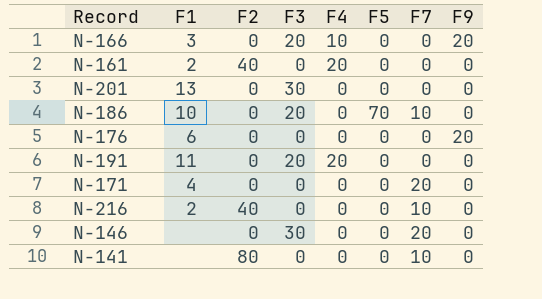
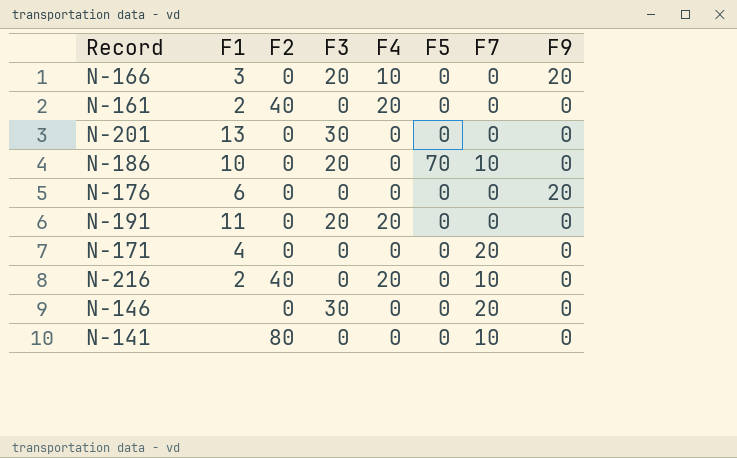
N-216 | F4: 0 -> 20

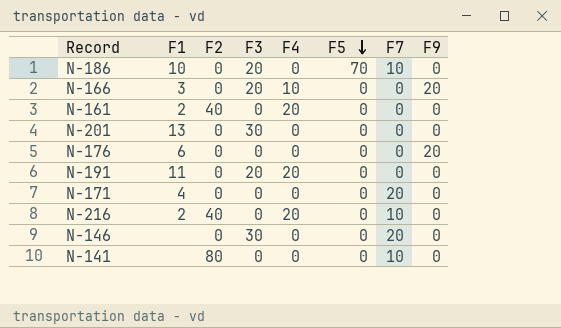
row order: none -> F5 descending

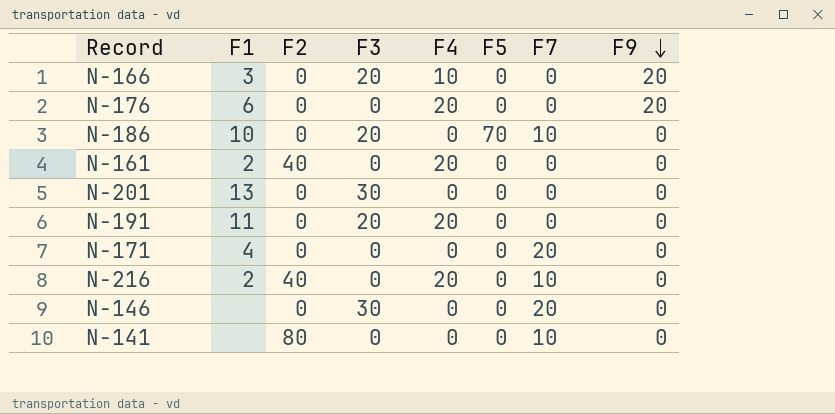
row order: F5 descending -> F9 descending
N-176 | F4: 0 -> 20

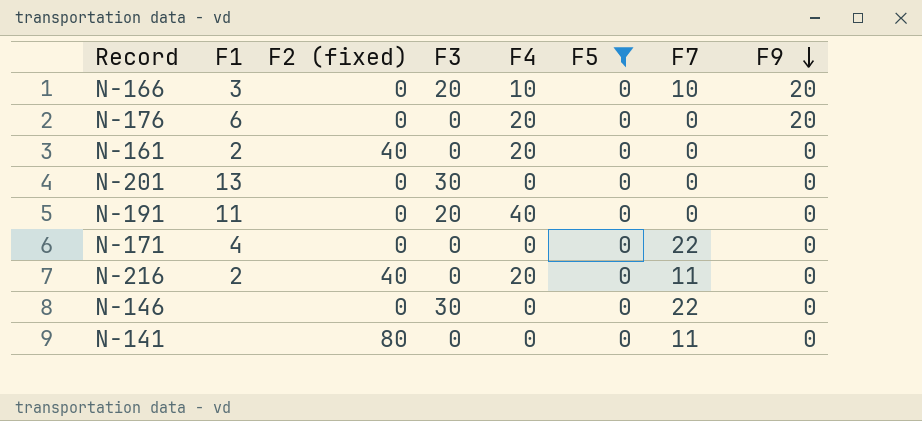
filter: none -> F5 = 0
column name: F2 -> F2 (fixed)
N-166 | F7: 0 -> 10
N-191 | F4: 20 -> 40
N-171 | F7: 20 -> 22
N-216 | F7: 10 -> 11
N-146 | F7: 20 -> 22
N-141 | F7: 10 -> 11

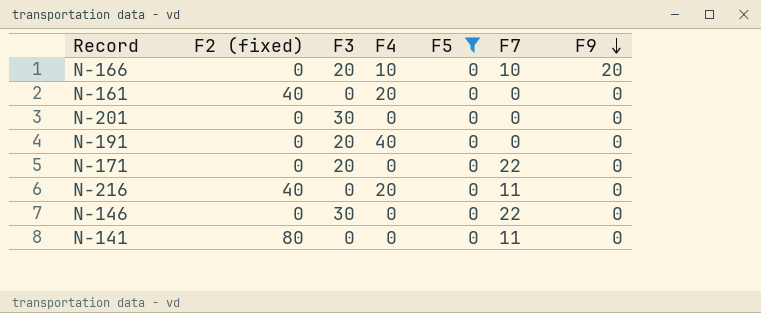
column F1 | position: 2 -> none
row N-176: 6 | 0 | 0 | 20 | 0 | 0 | 20 -> none
N-171 | F3: 0 -> 20

